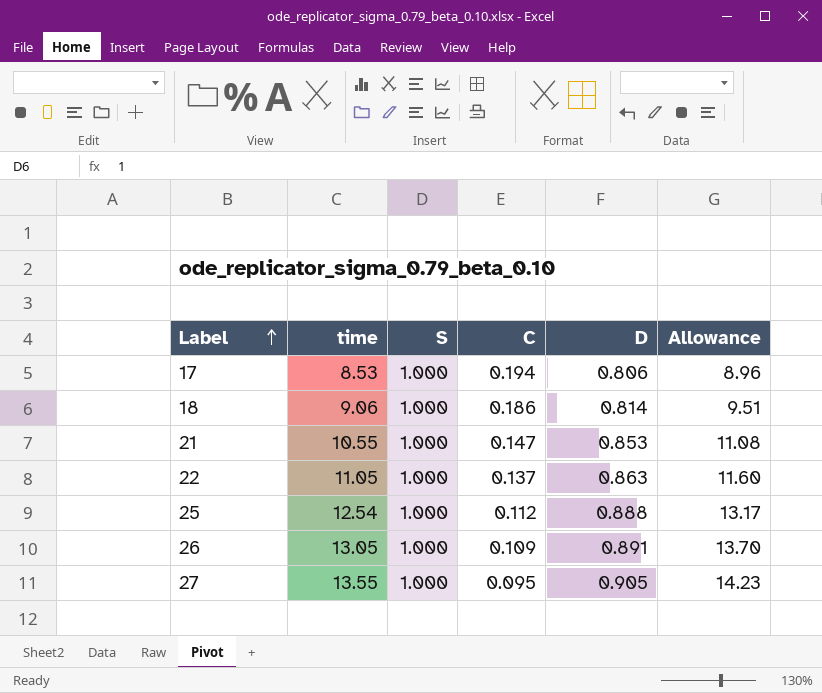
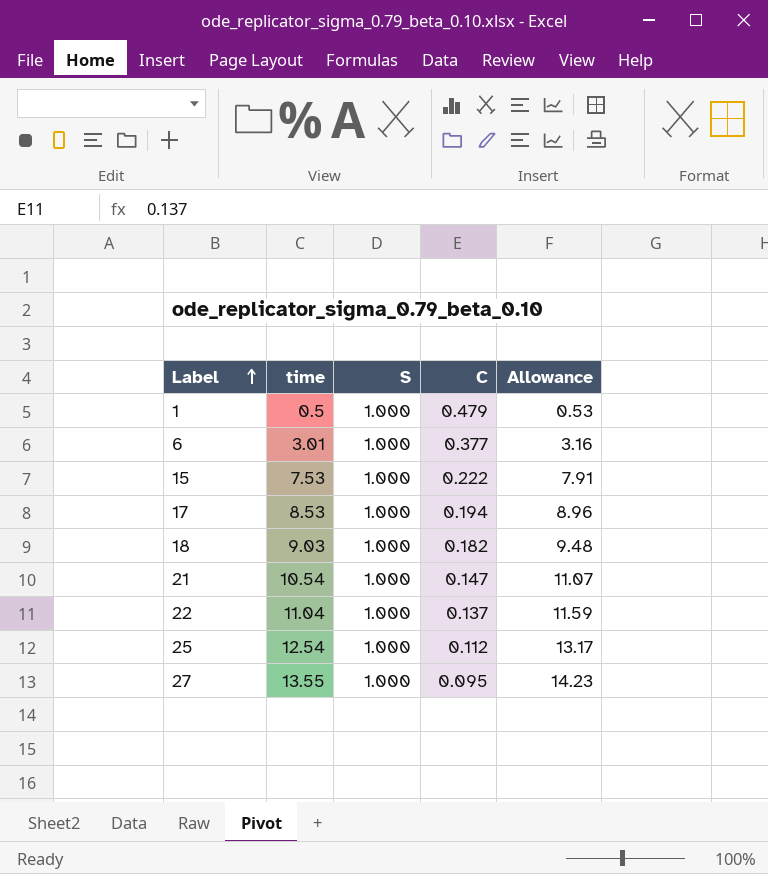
column D | formula: [S] - [C] -> none
row 26: 13.05 | 1.000 | 0.109 | 0.891 | 13.70 -> none
row 1: none -> 0.5 | 1.000 | 0.479 | 0.53
row 6: none -> 3.01 | 1.000 | 0.377 | 3.16
row 15: none -> 7.53 | 1.000 | 0.222 | 7.91
18 | time: 9.06 -> 9.03
18 | C: 0.186 -> 0.182
18 | Allowance: 9.51 -> 9.48
21 | time: 10.55 -> 10.54
21 | Allowance: 11.08 -> 11.07
22 | time: 11.05 -> 11.04
22 | Allowance: 11.60 -> 11.59

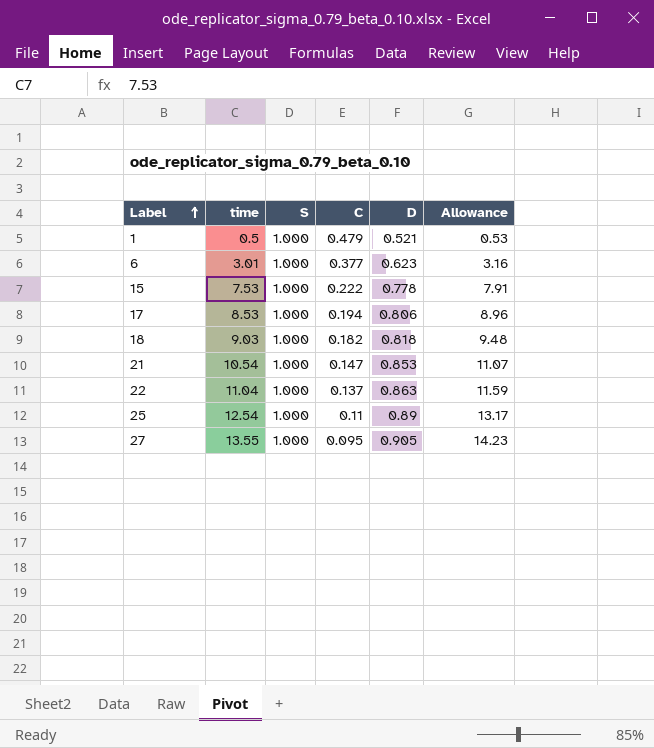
column D | formula: none -> [S] - [C]
25 | C: 0.112 -> 0.11

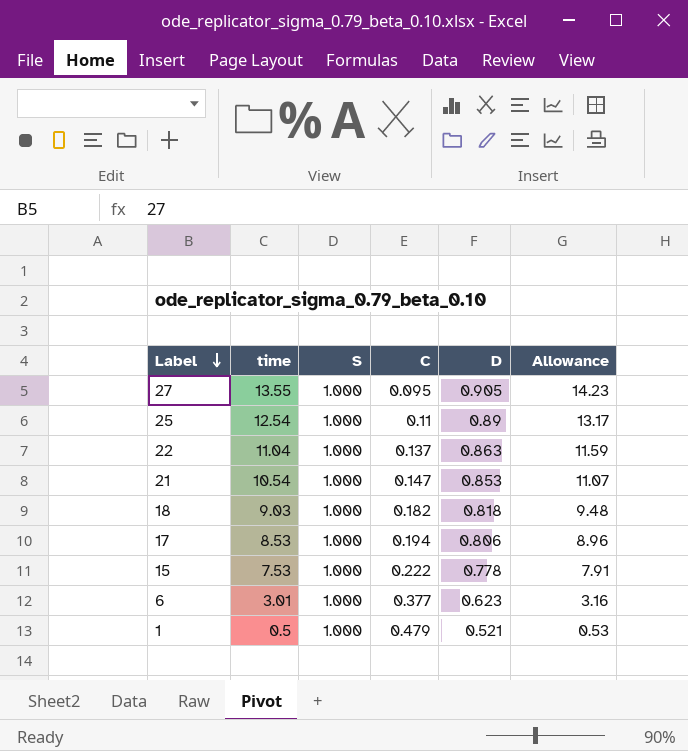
row order: Label ascending -> Label descending

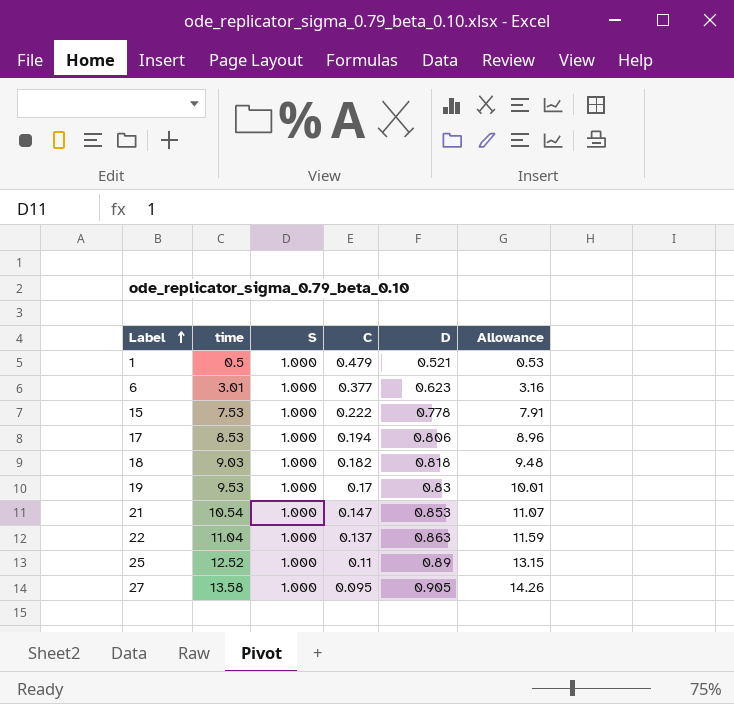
row order: Label descending -> Label ascending
row 19: none -> 9.53 | 1.000 | 0.17 | 0.83 | 10.01
25 | time: 12.54 -> 12.52
25 | Allowance: 13.17 -> 13.15
27 | time: 13.55 -> 13.58
27 | Allowance: 14.23 -> 14.26

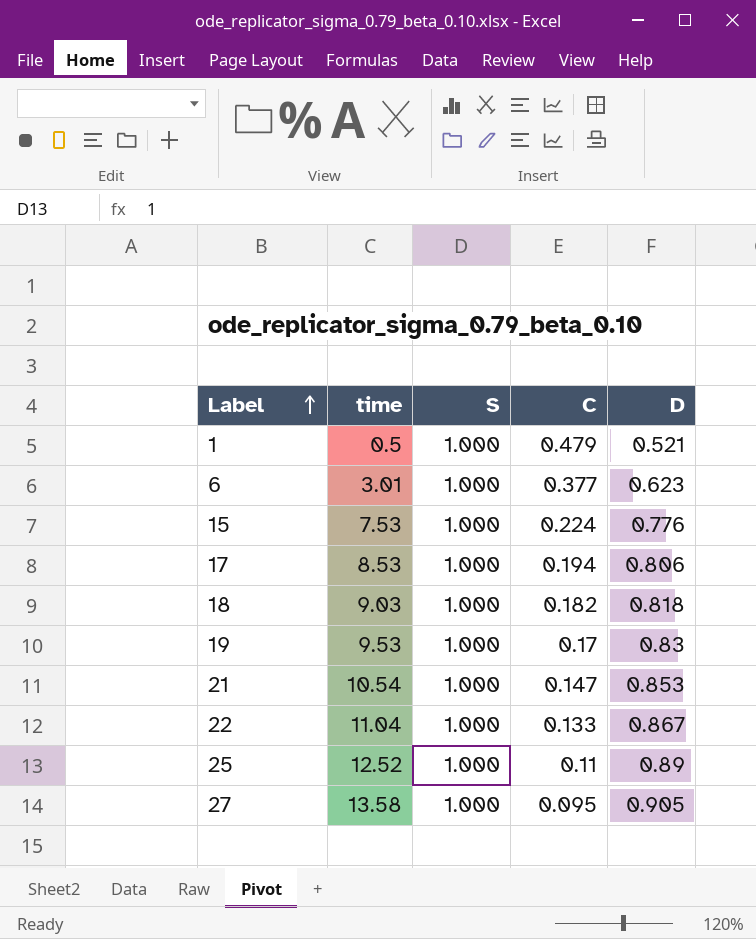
column Allowance | formula: [time] * 1.05 -> none
15 | C: 0.222 -> 0.224
15 | D: 0.778 -> 0.776
22 | C: 0.137 -> 0.133
22 | D: 0.863 -> 0.867

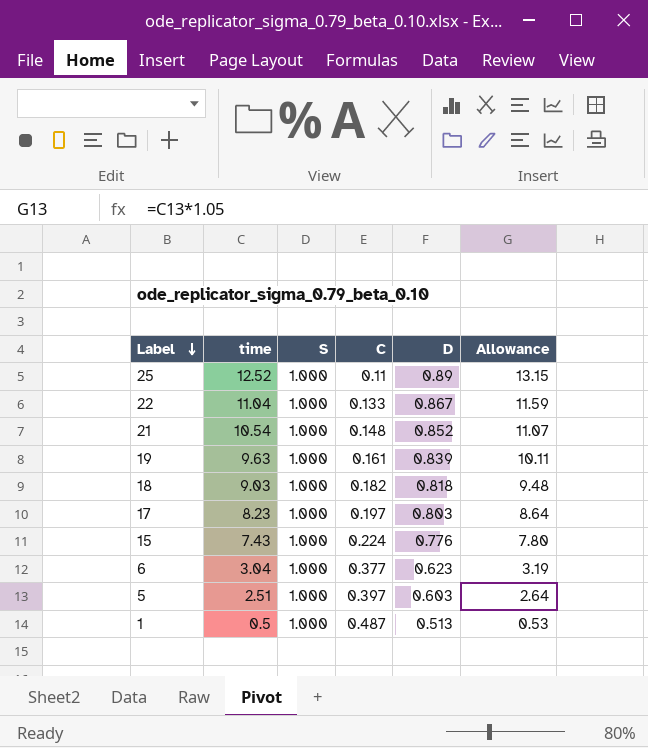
row order: Label ascending -> Label descending
column Allowance | formula: none -> [time] * 1.05
row 27: 13.58 | 1.000 | 0.095 | 0.905 -> none
21 | C: 0.147 -> 0.148
21 | D: 0.853 -> 0.852
19 | time: 9.53 -> 9.63
19 | C: 0.17 -> 0.161
19 | D: 0.83 -> 0.839
17 | time: 8.53 -> 8.23
17 | C: 0.194 -> 0.197
17 | D: 0.806 -> 0.803
15 | time: 7.53 -> 7.43
6 | time: 3.01 -> 3.04
row 5: none -> 2.51 | 1.000 | 0.397 | 0.603 | 2.64
1 | C: 0.479 -> 0.487
1 | D: 0.521 -> 0.513

